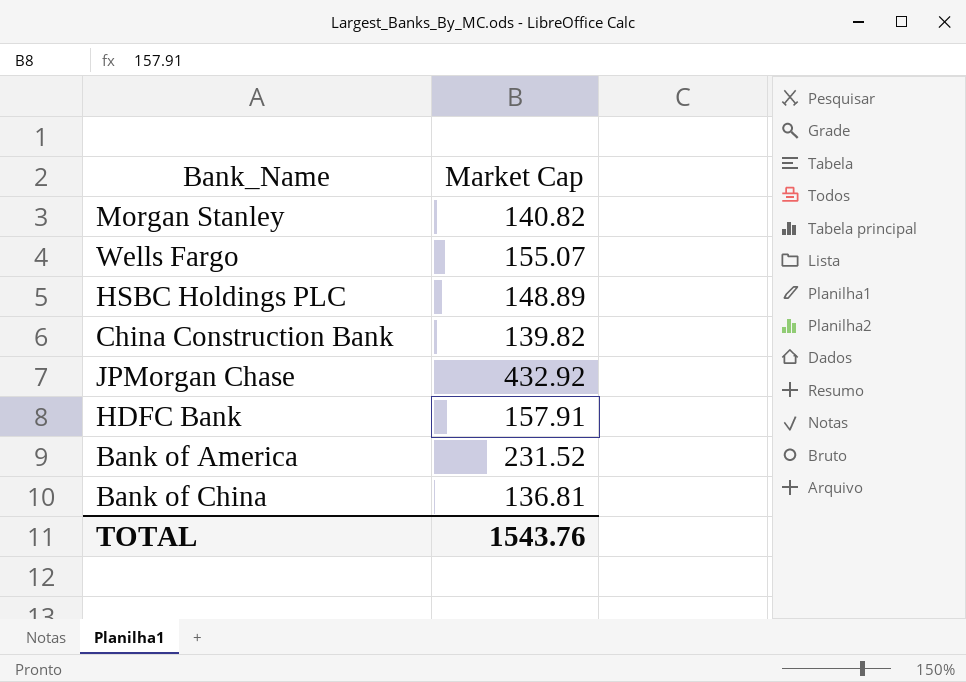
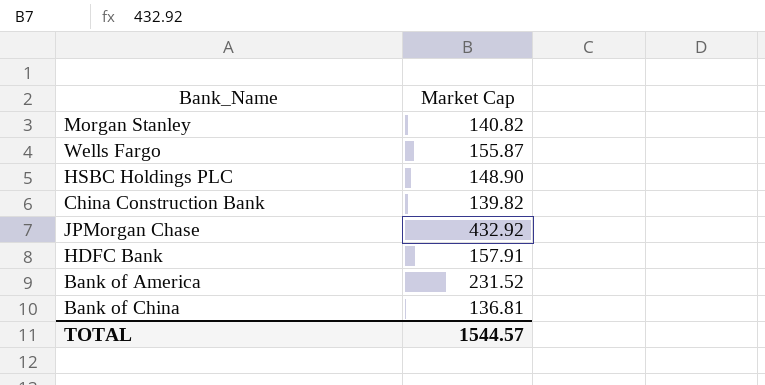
Wells Fargo | Market Cap: 155.07 -> 155.87
HSBC Holdings PLC | Market Cap: 148.89 -> 148.90
TOTAL | Market Cap: 1543.76 -> 1544.57

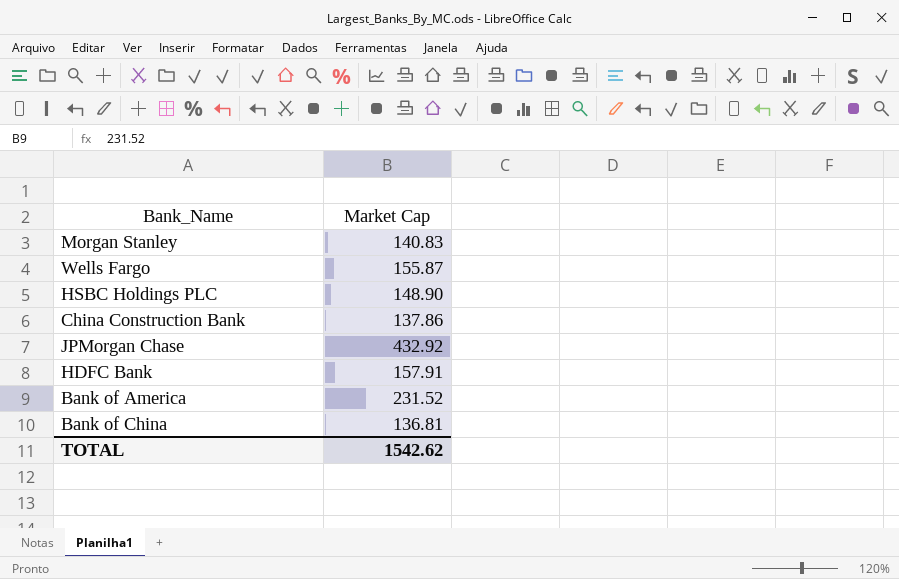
Morgan Stanley | Market Cap: 140.82 -> 140.83
China Construction Bank | Market Cap: 139.82 -> 137.86
TOTAL | Market Cap: 1544.57 -> 1542.62

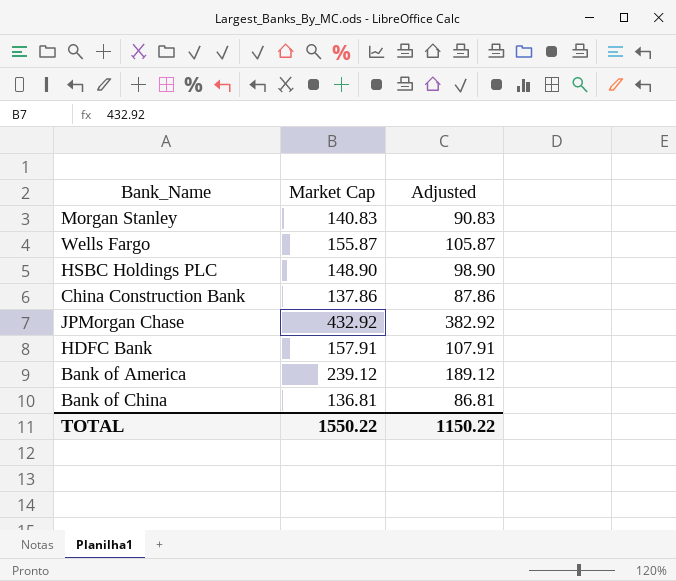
column Adjusted | formula: none -> [Market Cap] - 50
Bank of America | Market Cap: 231.52 -> 239.12
TOTAL | Market Cap: 1542.62 -> 1550.22

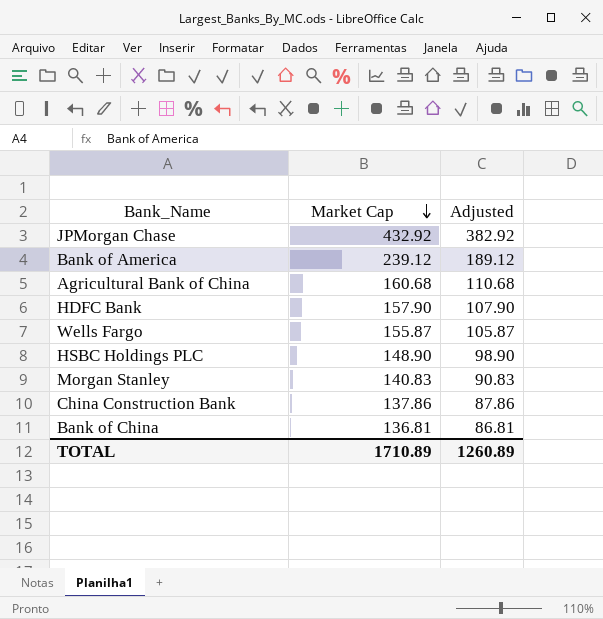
row order: none -> Market Cap descending
row Agricultural Bank of China: none -> 160.68 | 110.68
HDFC Bank | Market Cap: 157.91 -> 157.90
HDFC Bank | Adjusted: 107.91 -> 107.90
TOTAL | Market Cap: 1550.22 -> 1710.89
TOTAL | Adjusted: 1150.22 -> 1260.89

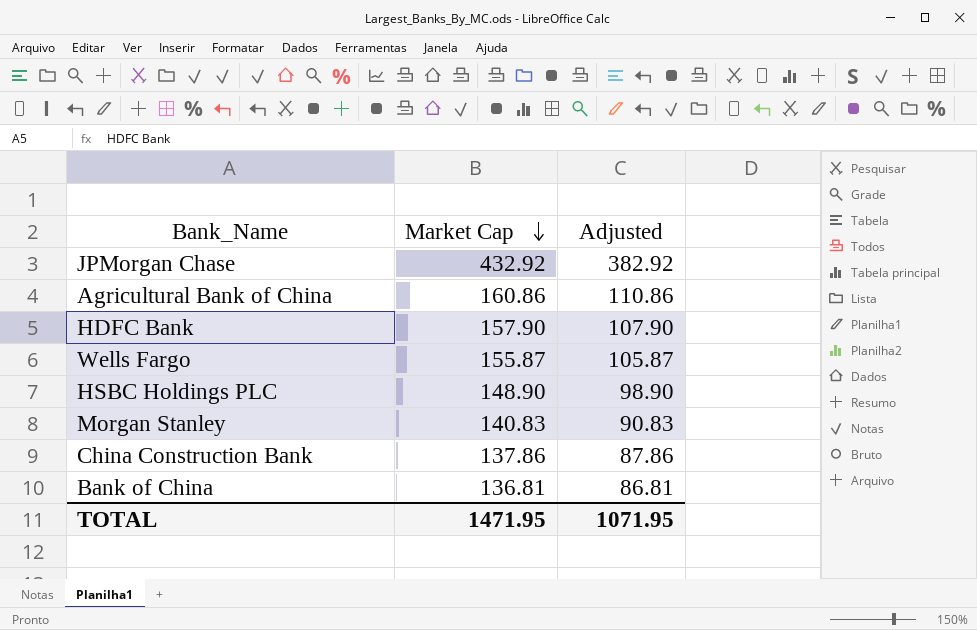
row Bank of America: 239.12 | 189.12 -> none
Agricultural Bank of China | Market Cap: 160.68 -> 160.86
Agricultural Bank of China | Adjusted: 110.68 -> 110.86
TOTAL | Market Cap: 1710.89 -> 1471.95
TOTAL | Adjusted: 1260.89 -> 1071.95

